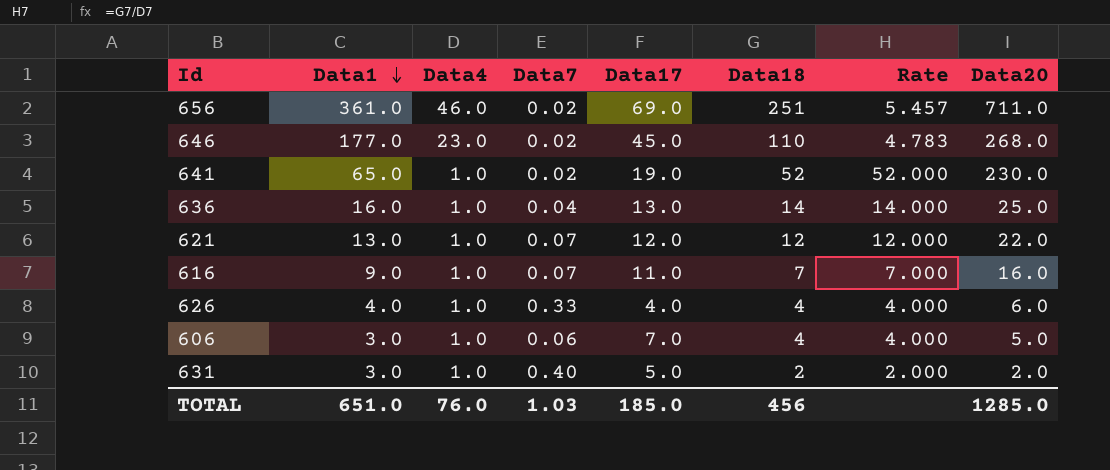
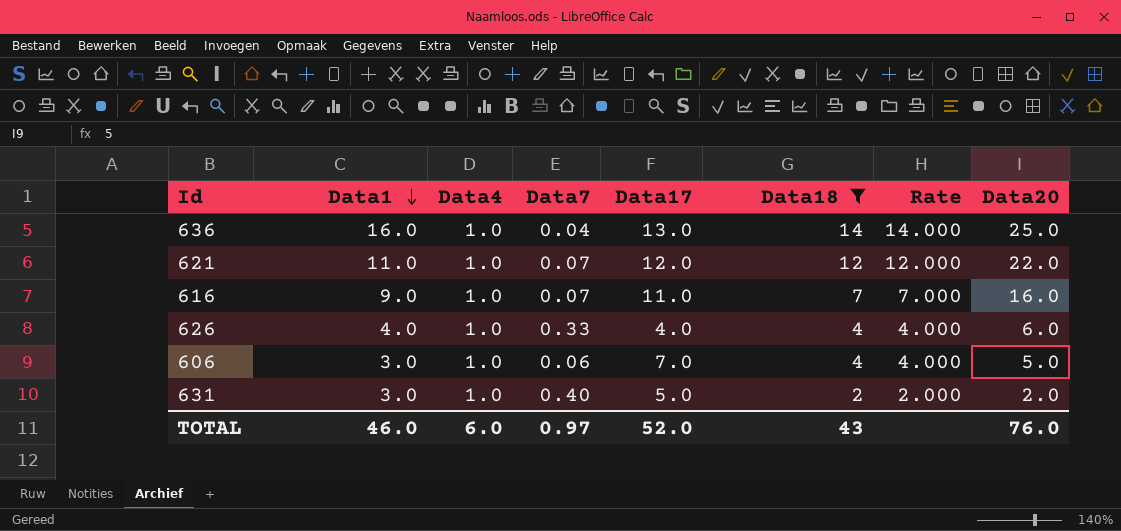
filter: none -> Data18 <= 14
621 | Data1: 13.0 -> 11.0
TOTAL | Data1: 651.0 -> 46.0
TOTAL | Data4: 76.0 -> 6.0
TOTAL | Data7: 1.03 -> 0.97
TOTAL | Data17: 185.0 -> 52.0
TOTAL | Data18: 456 -> 43
TOTAL | Data20: 1285.0 -> 76.0

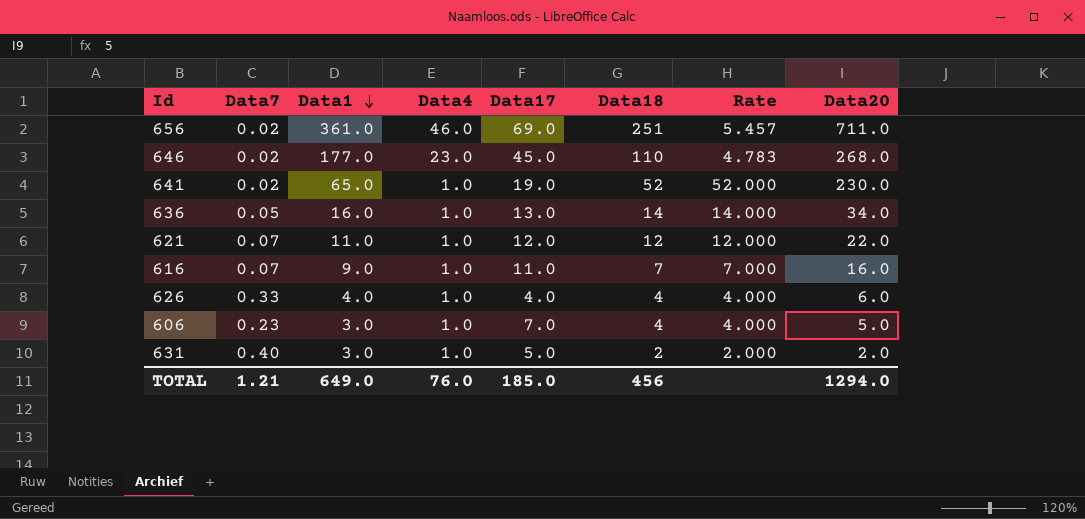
filter: Data18 <= 14 -> none
column Data7 | position: 4 -> 2
636 | Data7: 0.04 -> 0.05
636 | Data20: 25.0 -> 34.0
606 | Data7: 0.06 -> 0.23
TOTAL | Data7: 0.97 -> 1.21
TOTAL | Data1: 46.0 -> 649.0
TOTAL | Data4: 6.0 -> 76.0
TOTAL | Data17: 52.0 -> 185.0
TOTAL | Data18: 43 -> 456
TOTAL | Data20: 76.0 -> 1294.0

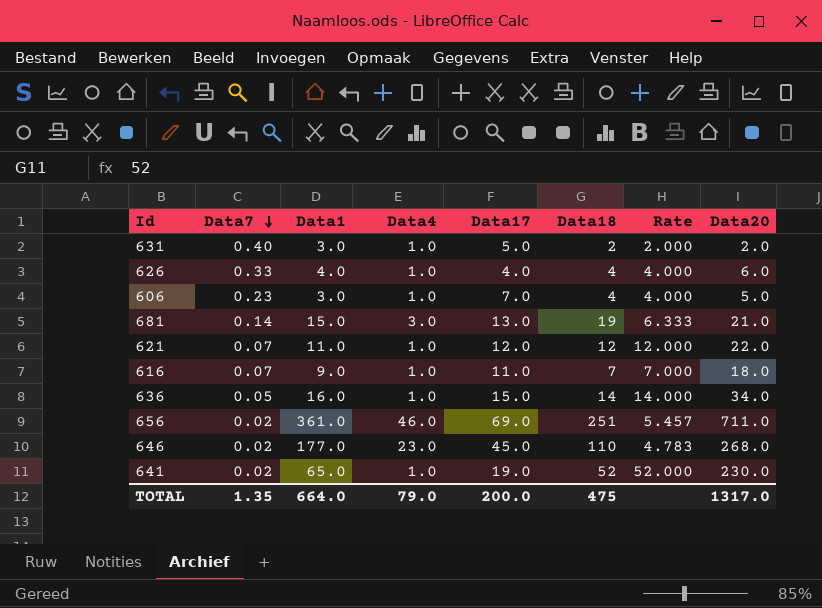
row order: Data1 descending -> Data7 descending
row 681: none -> 0.14 | 15.0 | 3.0 | 13.0 | 19 | 6.333 | 21.0
616 | Data20: 16.0 -> 18.0
636 | Data17: 13.0 -> 15.0
TOTAL | Data7: 1.21 -> 1.35
TOTAL | Data1: 649.0 -> 664.0
TOTAL | Data4: 76.0 -> 79.0
TOTAL | Data17: 185.0 -> 200.0
TOTAL | Data18: 456 -> 475
TOTAL | Data20: 1294.0 -> 1317.0

